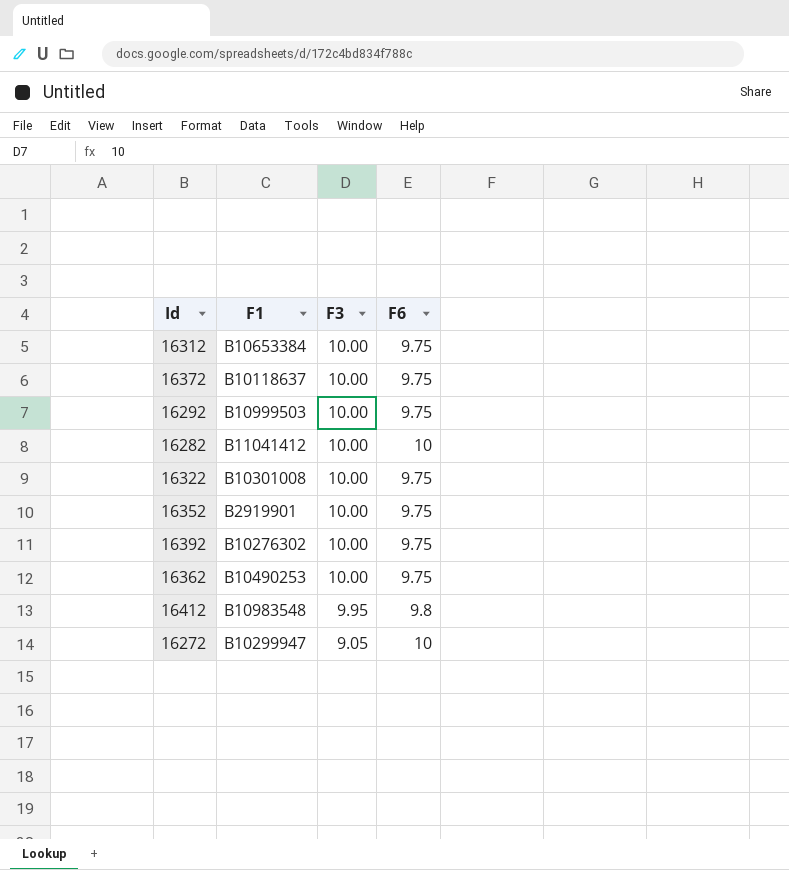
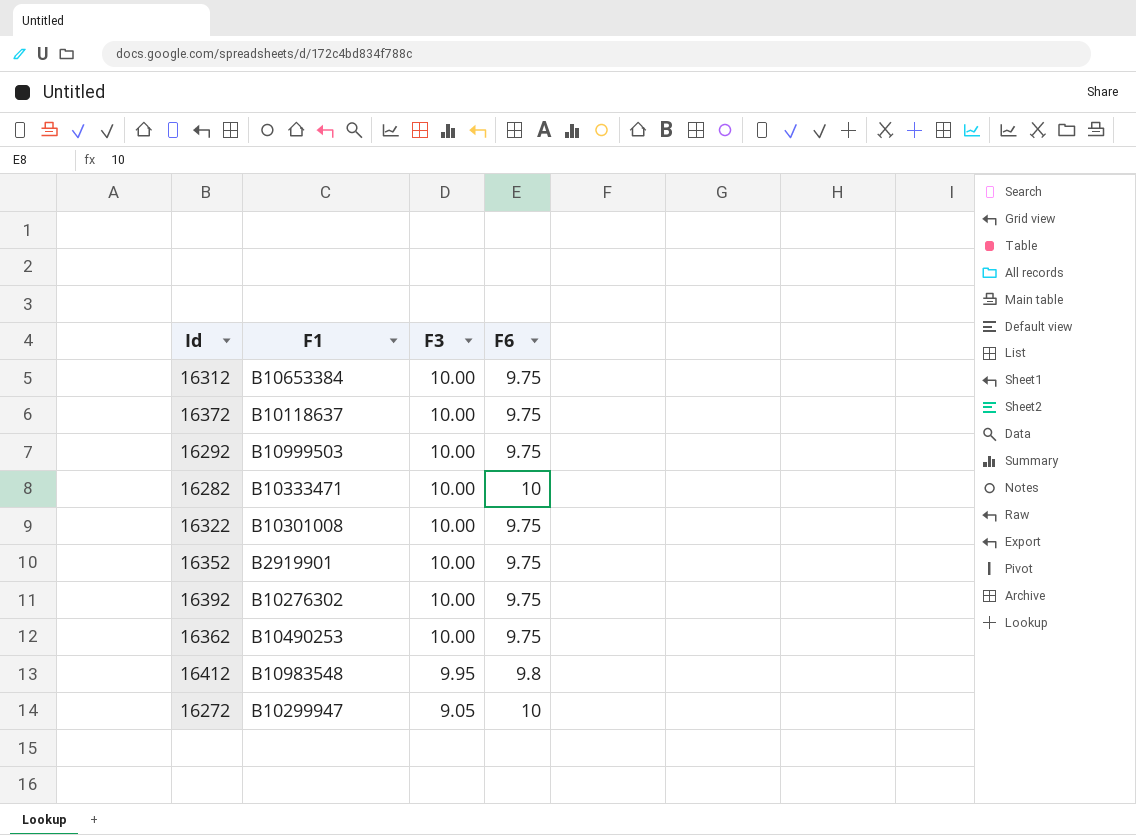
16282 | F1: B11041412 -> B10333471

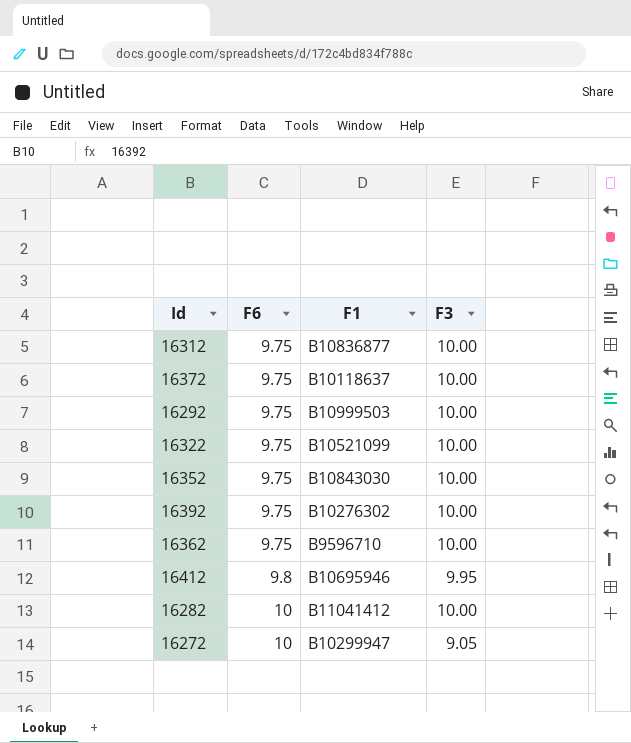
row order: F3 descending -> F6 ascending
column F6 | position: 4 -> 2
16312 | F1: B10653384 -> B10836877
16322 | F1: B10301008 -> B10521099
16352 | F1: B2919901 -> B10843030
16362 | F1: B10490253 -> B9596710
16412 | F1: B10983548 -> B10695946
16282 | F1: B10333471 -> B11041412

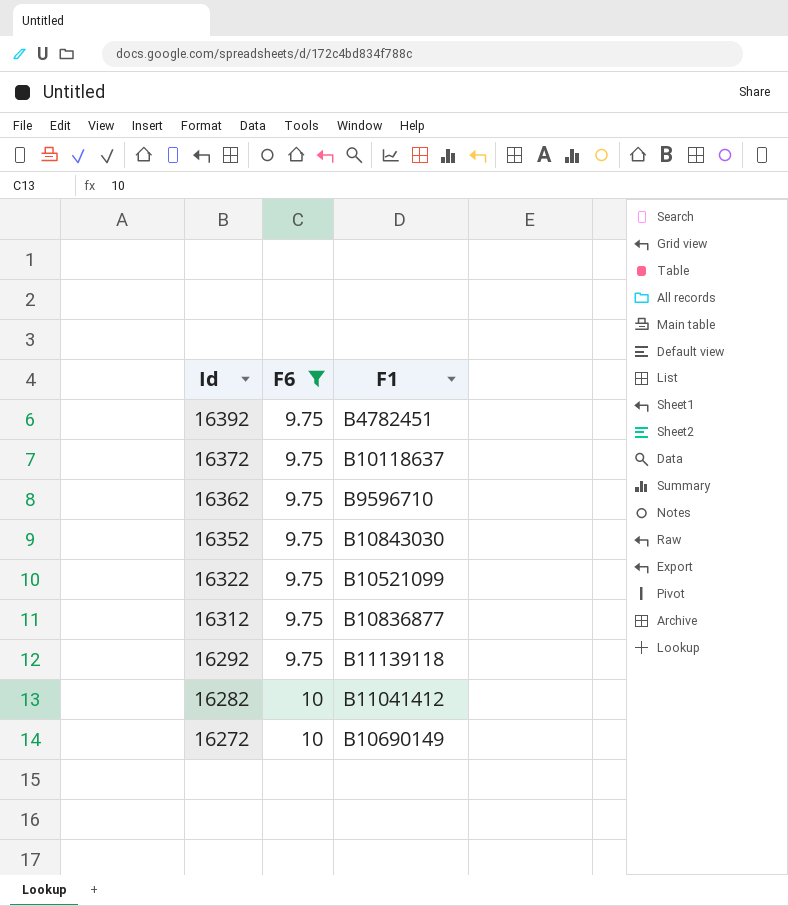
filter: none -> F6 != 9.8
row order: F6 ascending -> Id descending
column F3 | position: 4 -> none
16392 | F1: B10276302 -> B4782451
16292 | F1: B10999503 -> B11139118
16272 | F1: B10299947 -> B10690149

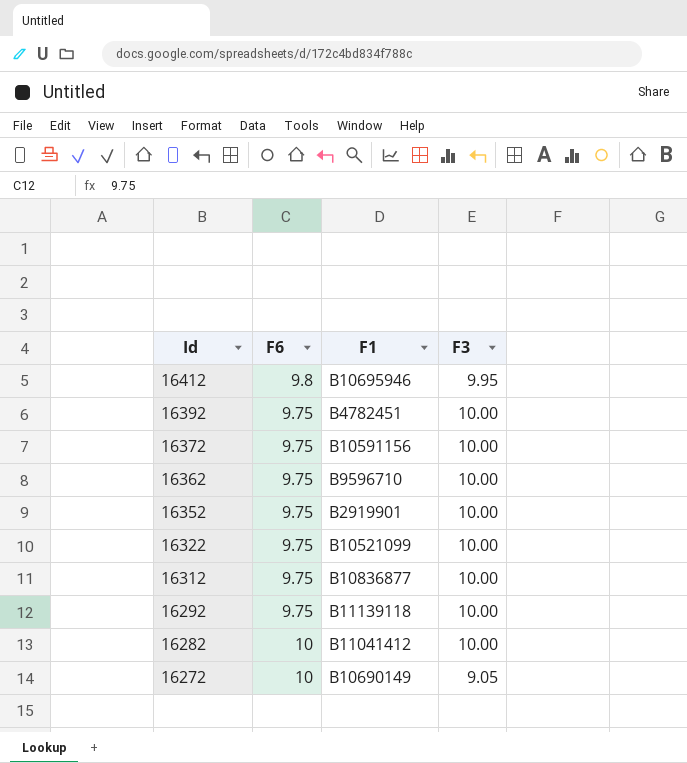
filter: F6 != 9.8 -> none
column F3 | position: none -> 4
16372 | F1: B10118637 -> B10591156
16352 | F1: B10843030 -> B2919901

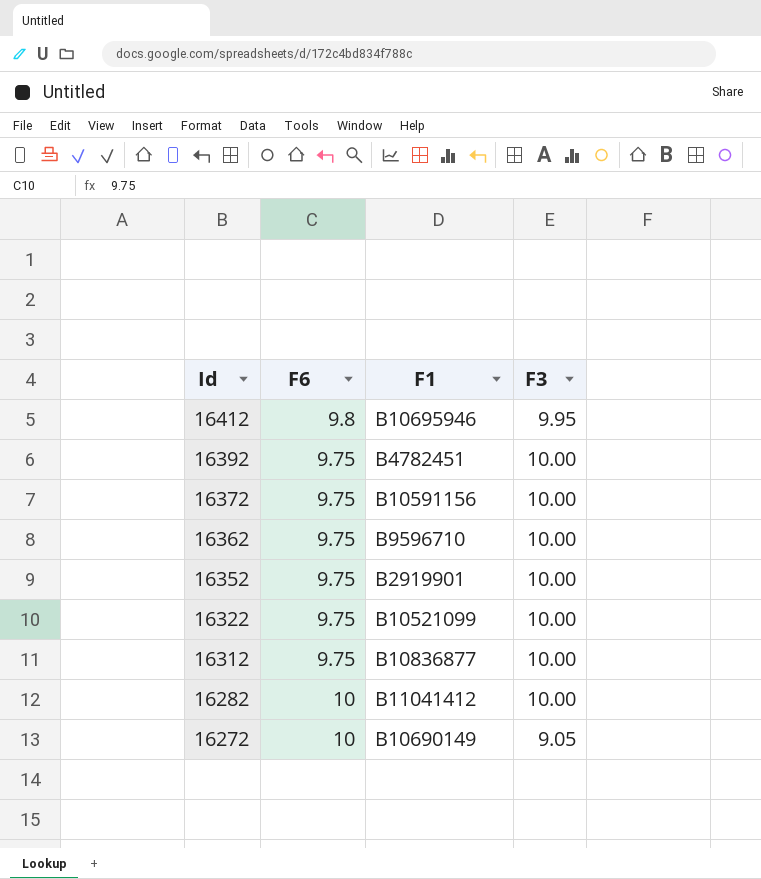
row 16292: 9.75 | B11139118 | 10.00 -> none

